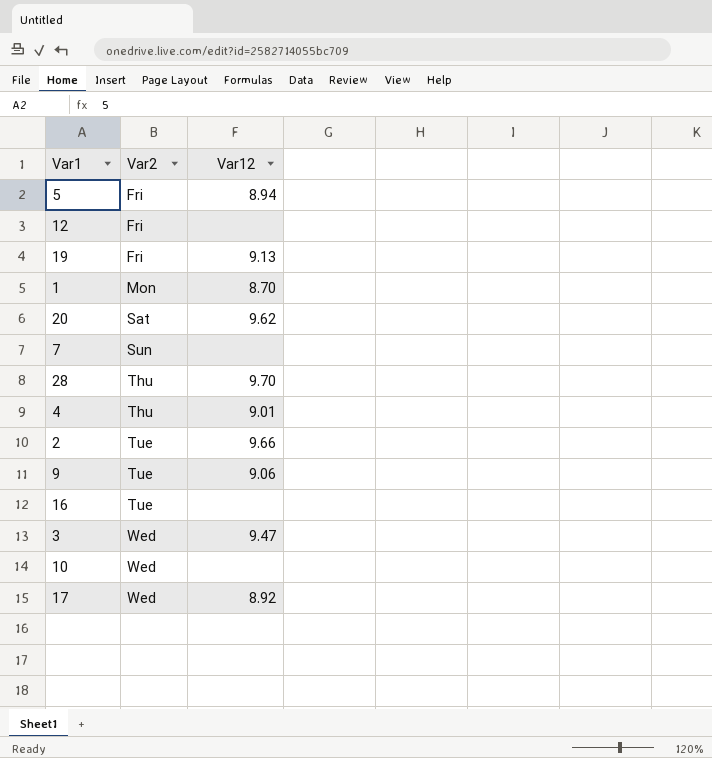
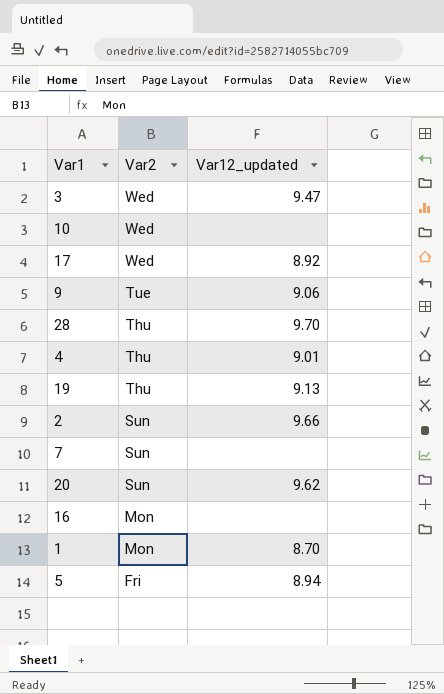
row order: Var2 ascending -> Var2 descending
column name: Var12 -> Var12_updated
row 12: Fri | none -> none
19 | Var2: Fri -> Thu
2 | Var2: Tue -> Sun
20 | Var2: Sat -> Sun
16 | Var2: Tue -> Mon

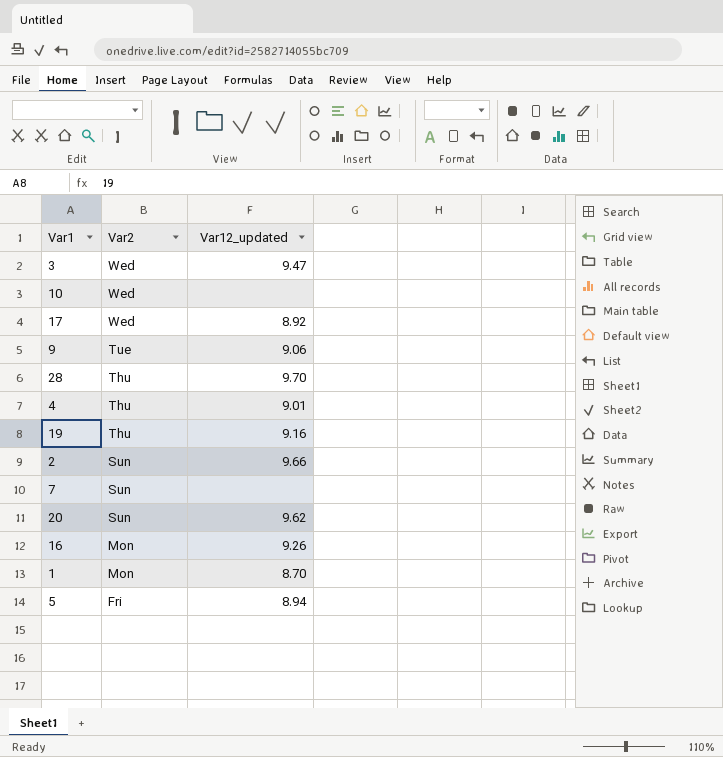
19 | Var12_updated: 9.13 -> 9.16
16 | Var12_updated: none -> 9.26

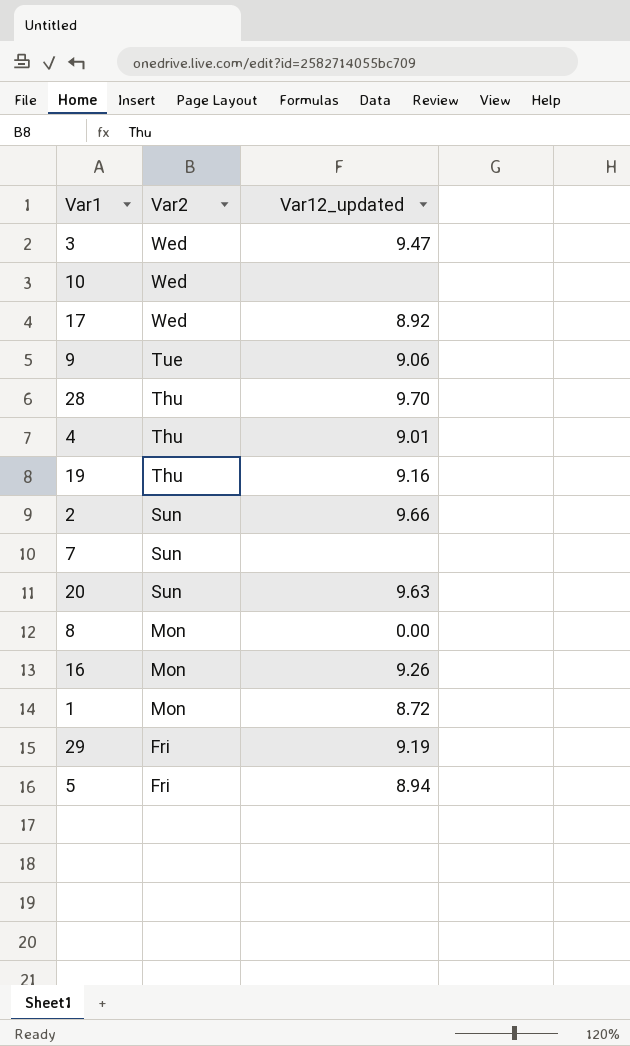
20 | Var12_updated: 9.62 -> 9.63
row 8: none -> Mon | 0.00
1 | Var12_updated: 8.70 -> 8.72
row 29: none -> Fri | 9.19

